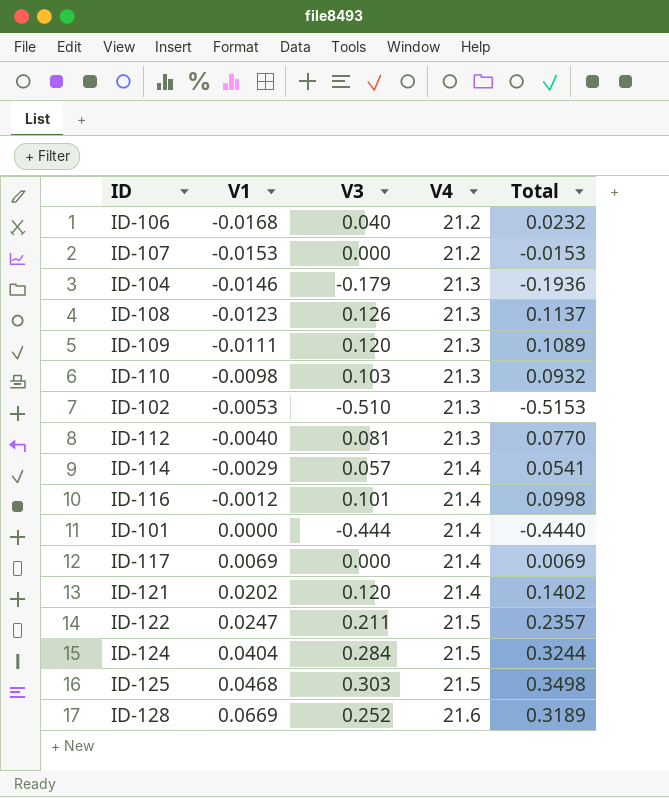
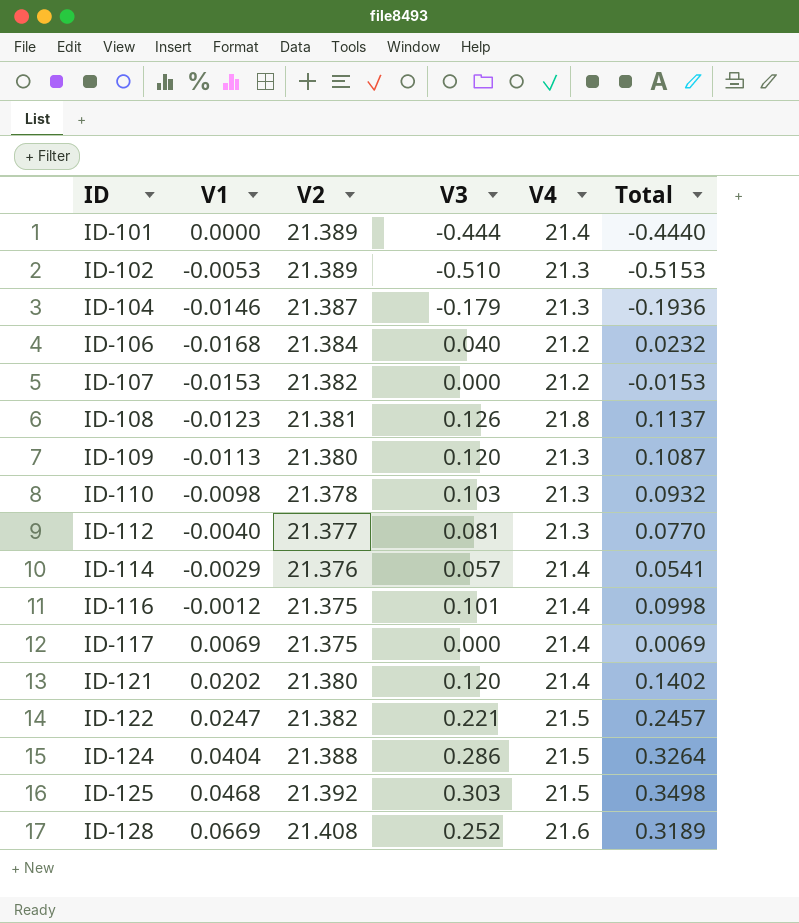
row order: V1 ascending -> ID ascending
column V2 | position: none -> 3
ID-108 | V4: 21.3 -> 21.8
ID-109 | V1: -0.0111 -> -0.0113
ID-109 | Total: 0.1089 -> 0.1087
ID-122 | V3: 0.211 -> 0.221
ID-122 | Total: 0.2357 -> 0.2457
ID-124 | V3: 0.284 -> 0.286
ID-124 | Total: 0.3244 -> 0.3264

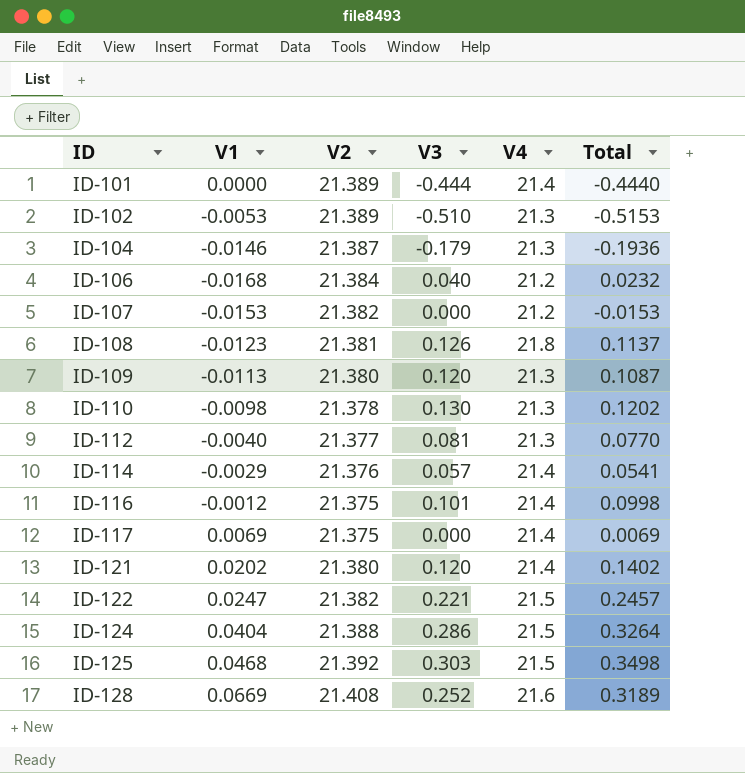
ID-110 | V3: 0.103 -> 0.130
ID-110 | Total: 0.0932 -> 0.1202

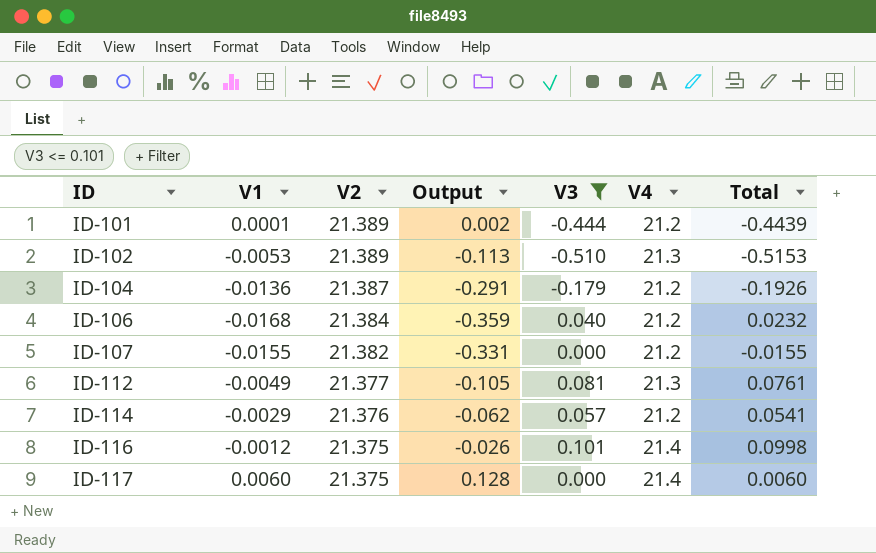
filter: none -> V3 <= 0.101
column Output | formula: none -> [V1] * [V2]
ID-101 | V1: 0.0000 -> 0.0001
ID-101 | V4: 21.4 -> 21.2
ID-101 | Total: -0.4440 -> -0.4439
ID-104 | V1: -0.0146 -> -0.0136
ID-104 | V4: 21.3 -> 21.2
ID-104 | Total: -0.1936 -> -0.1926
ID-107 | V1: -0.0153 -> -0.0155
ID-107 | Total: -0.0153 -> -0.0155
ID-112 | V1: -0.0040 -> -0.0049
ID-112 | Total: 0.0770 -> 0.0761
ID-114 | V4: 21.4 -> 21.2
ID-117 | V1: 0.0069 -> 0.0060
ID-117 | Total: 0.0069 -> 0.0060

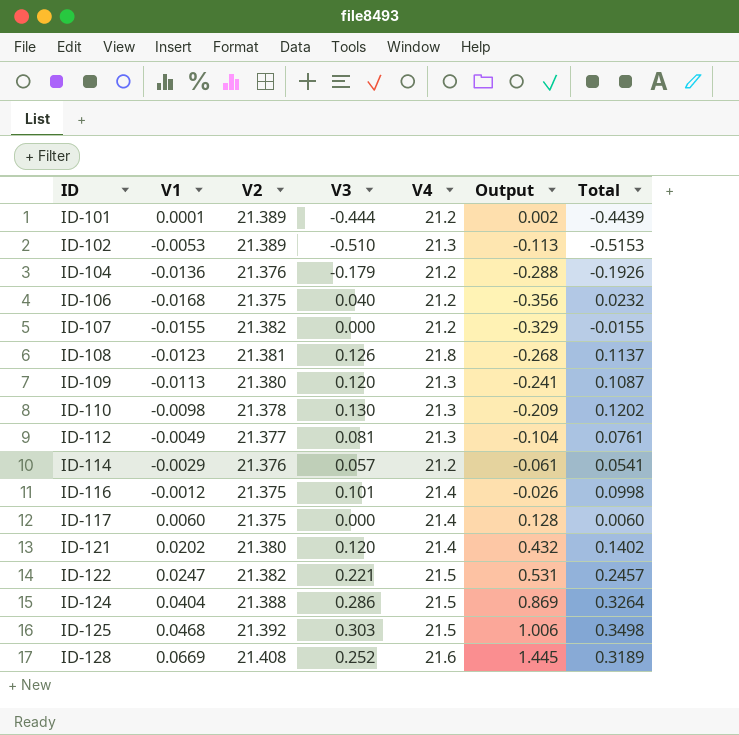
filter: V3 <= 0.101 -> none
column Output | formula: [V1] * [V2] -> [V1] * [V4]
column Output | position: 4 -> 6
ID-104 | V2: 21.387 -> 21.376
ID-106 | V2: 21.384 -> 21.375

